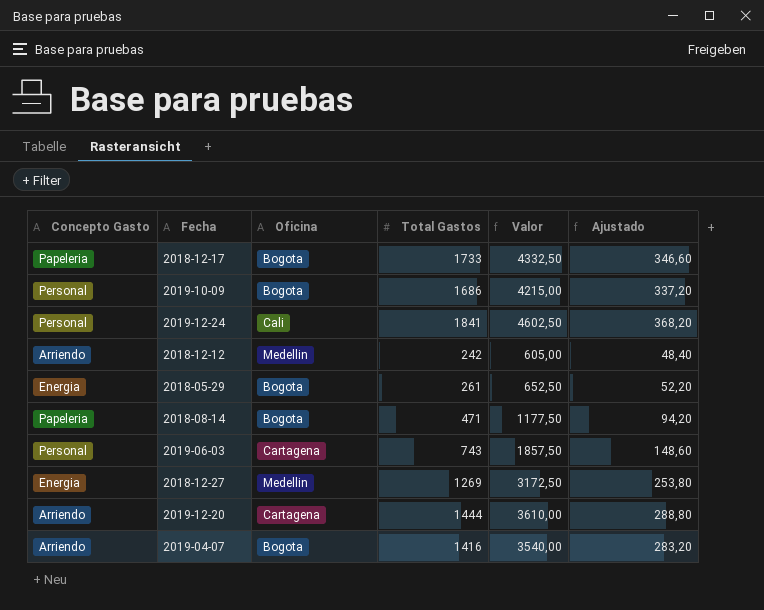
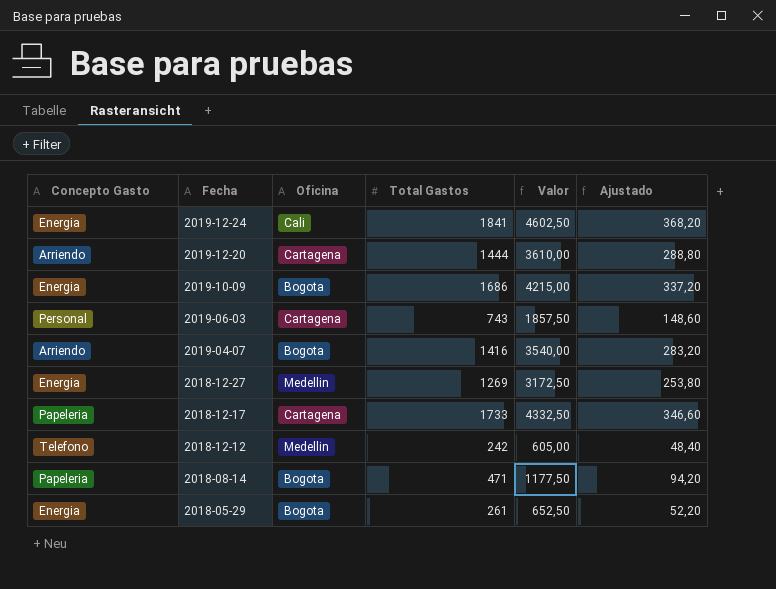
row order: none -> Fecha descending
2019-12-24 | Concepto Gasto: Personal -> Energia
2019-10-09 | Concepto Gasto: Personal -> Energia
2018-12-17 | Oficina: Bogota -> Cartagena
2018-12-12 | Concepto Gasto: Arriendo -> Telefono

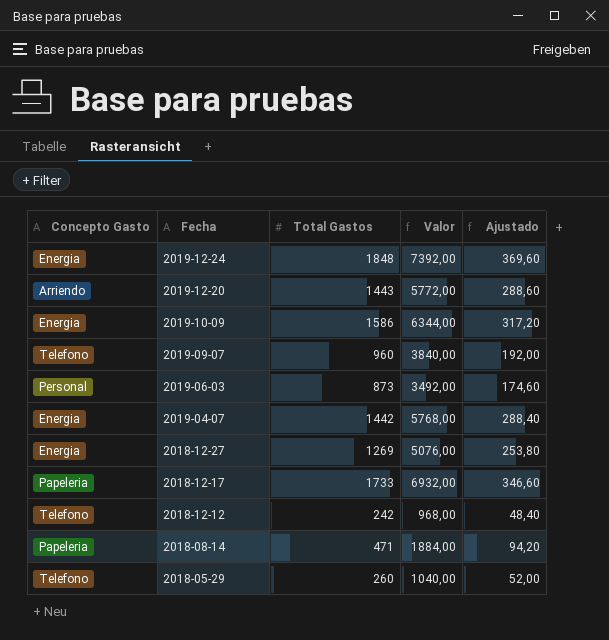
column Oficina | position: 3 -> none
column Valor | formula: [Total Gastos] * 2,5 -> [Total Gastos] * 4
2019-12-24 | Total Gastos: 1841 -> 1848
2019-12-24 | Ajustado: 368,20 -> 369,60
2019-12-20 | Total Gastos: 1444 -> 1443
2019-12-20 | Ajustado: 288,80 -> 288,60
2019-10-09 | Total Gastos: 1686 -> 1586
2019-10-09 | Ajustado: 337,20 -> 317,20
row 2019-09-07: none -> Telefono | 960 | 3840,00 | 192,00
2019-06-03 | Total Gastos: 743 -> 873
2019-06-03 | Ajustado: 148,60 -> 174,60
2019-04-07 | Concepto Gasto: Arriendo -> Energia
2019-04-07 | Total Gastos: 1416 -> 1442
2019-04-07 | Ajustado: 283,20 -> 288,40
2018-05-29 | Concepto Gasto: Energia -> Telefono
2018-05-29 | Total Gastos: 261 -> 260
2018-05-29 | Ajustado: 52,20 -> 52,00

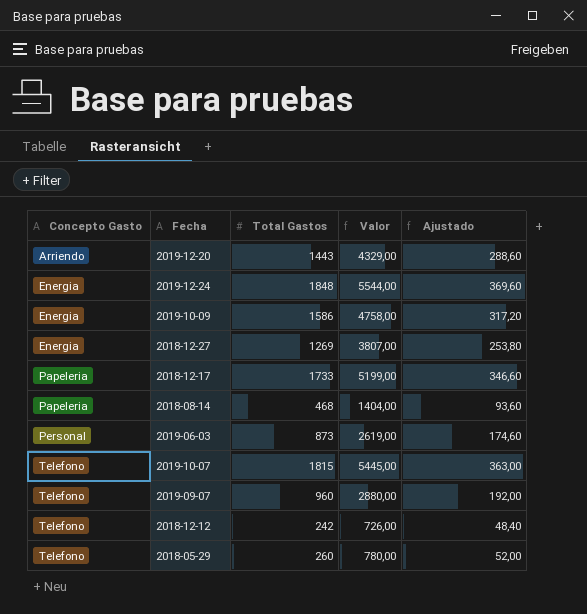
row order: Fecha descending -> Concepto Gasto ascending
column Valor | formula: [Total Gastos] * 4 -> [Total Gastos] * 3
row 2019-04-07: Energia | 1442 | 5768,00 | 288,40 -> none
2018-08-14 | Total Gastos: 471 -> 468
2018-08-14 | Ajustado: 94,20 -> 93,60
row 2019-10-07: none -> Telefono | 1815 | 5445,00 | 363,00

